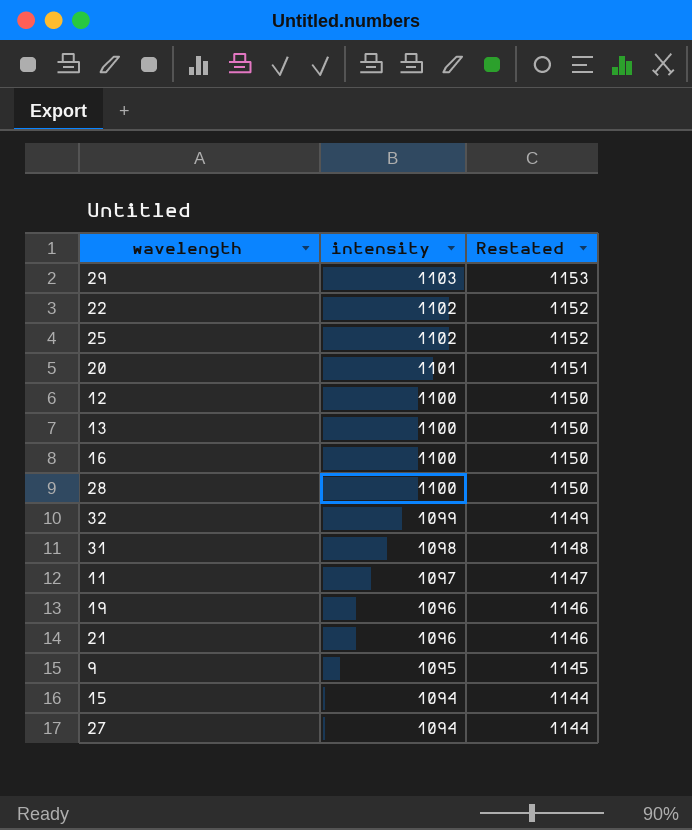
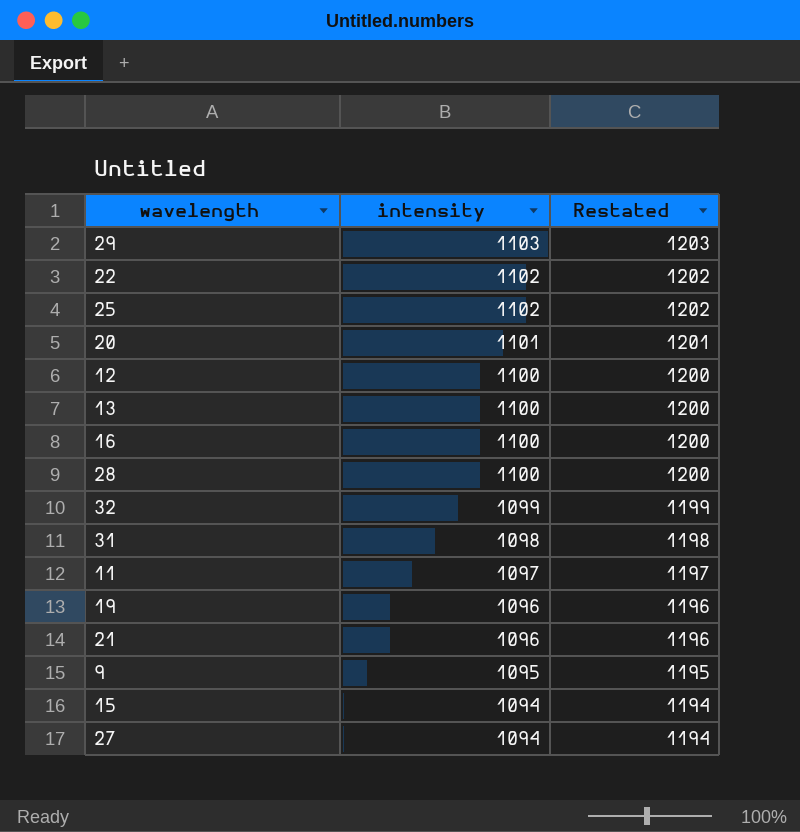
column Restated | formula: [intensity] + 50 -> [intensity] + 100

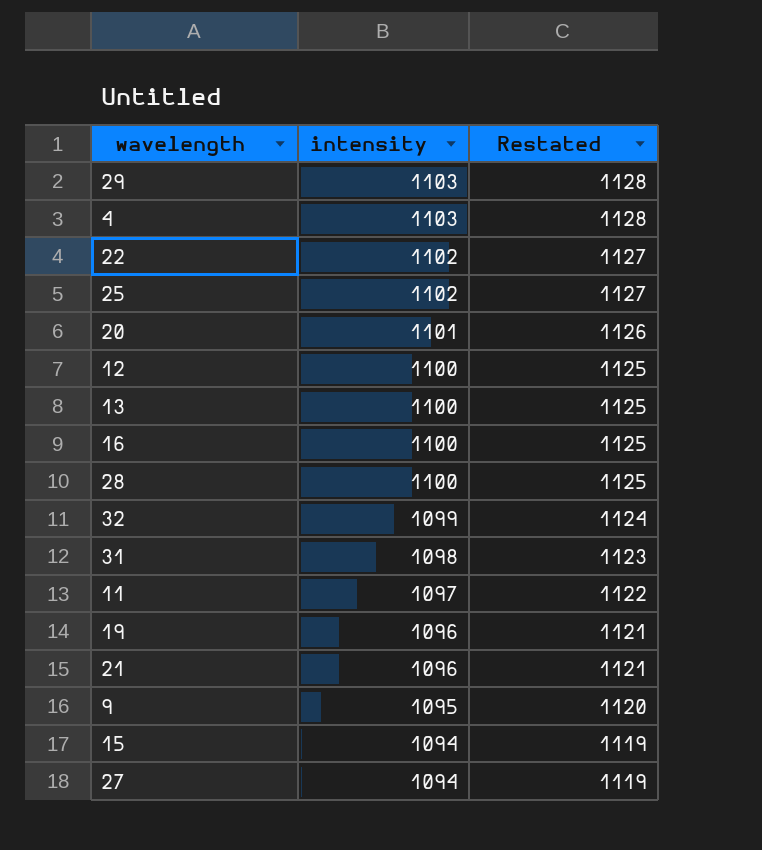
column Restated | formula: [intensity] + 100 -> [intensity] + 25
row 4: none -> 1103 | 1128

